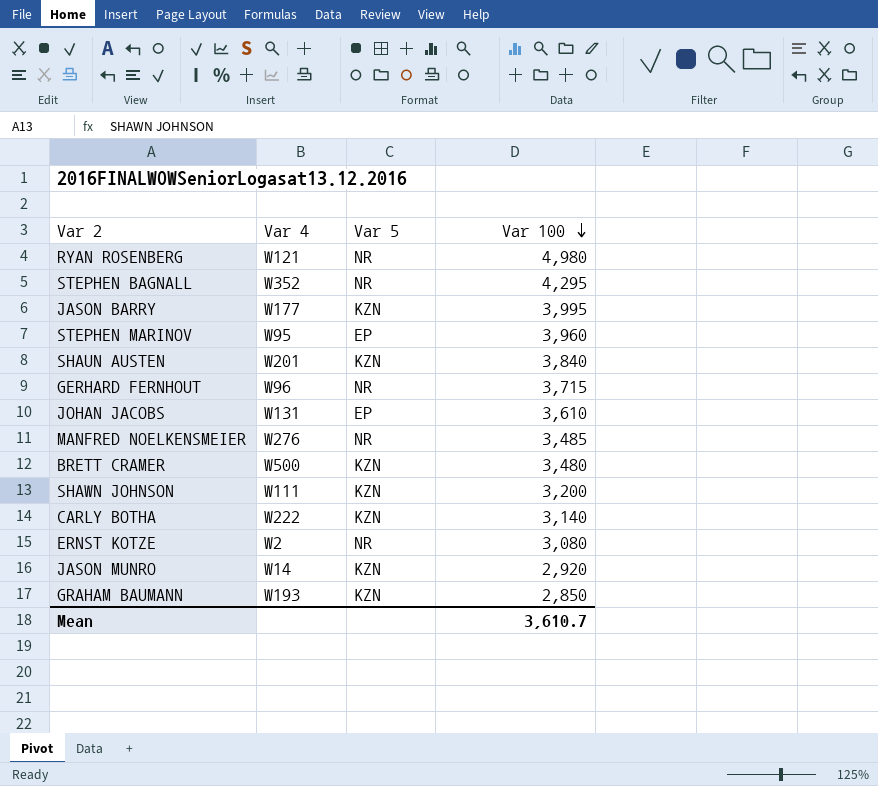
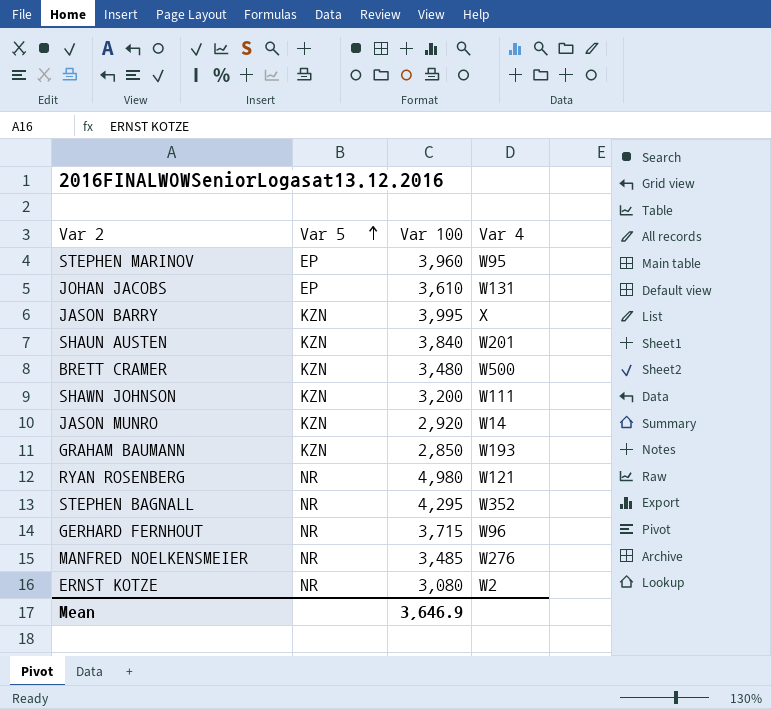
row order: Var 100 descending -> Var 5 ascending
column Var 4 | position: 2 -> 4
row CARLY BOTHA: W222 | KZN | 3,140 -> none
JASON BARRY | Var 4: W177 -> X
Mean | Var 100: 3,610.7 -> 3,646.9

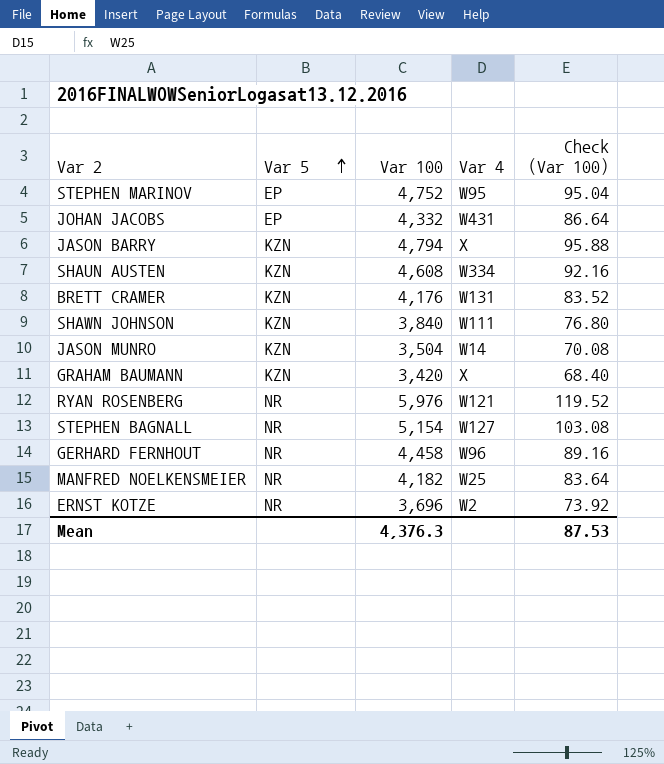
column Check (Var 100) | formula: none -> [Var 100] * 0.02
STEPHEN MARINOV | Var 100: 3,960 -> 4,752
JOHAN JACOBS | Var 100: 3,610 -> 4,332
JOHAN JACOBS | Var 4: W131 -> W431
JASON BARRY | Var 100: 3,995 -> 4,794
SHAUN AUSTEN | Var 100: 3,840 -> 4,608
SHAUN AUSTEN | Var 4: W201 -> W334
BRETT CRAMER | Var 100: 3,480 -> 4,176
BRETT CRAMER | Var 4: W500 -> W131
SHAWN JOHNSON | Var 100: 3,200 -> 3,840
JASON MUNRO | Var 100: 2,920 -> 3,504
GRAHAM BAUMANN | Var 100: 2,850 -> 3,420
GRAHAM BAUMANN | Var 4: W193 -> X
RYAN ROSENBERG | Var 100: 4,980 -> 5,976
STEPHEN BAGNALL | Var 100: 4,295 -> 5,154
STEPHEN BAGNALL | Var 4: W352 -> W127
GERHARD FERNHOUT | Var 100: 3,715 -> 4,458
MANFRED NOELKENSMEIER | Var 100: 3,485 -> 4,182
MANFRED NOELKENSMEIER | Var 4: W276 -> W25
ERNST KOTZE | Var 100: 3,080 -> 3,696
Mean | Var 100: 3,646.9 -> 4,376.3

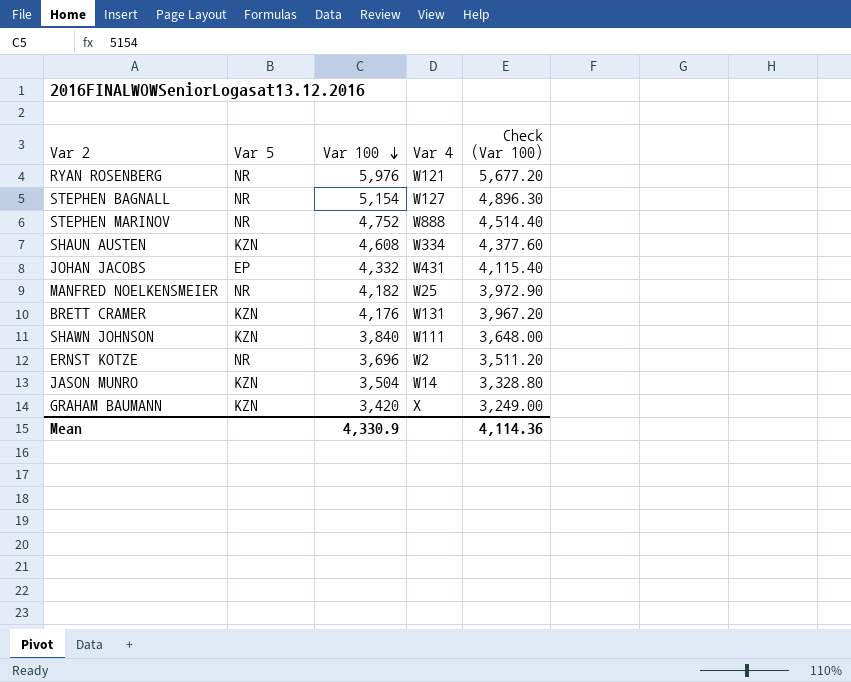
row order: Var 5 ascending -> Var 100 descending
column Check (Var 100) | formula: [Var 100] * 0.02 -> [Var 100] * 0.95
row JASON BARRY: KZN | 4,794 | X | 95.88 -> none
row GERHARD FERNHOUT: NR | 4,458 | W96 | 89.16 -> none
STEPHEN MARINOV | Var 5: EP -> NR
STEPHEN MARINOV | Var 4: W95 -> W888
Mean | Var 100: 4,376.3 -> 4,330.9
Mean | Check (Var 100): 87.53 -> 4,114.36

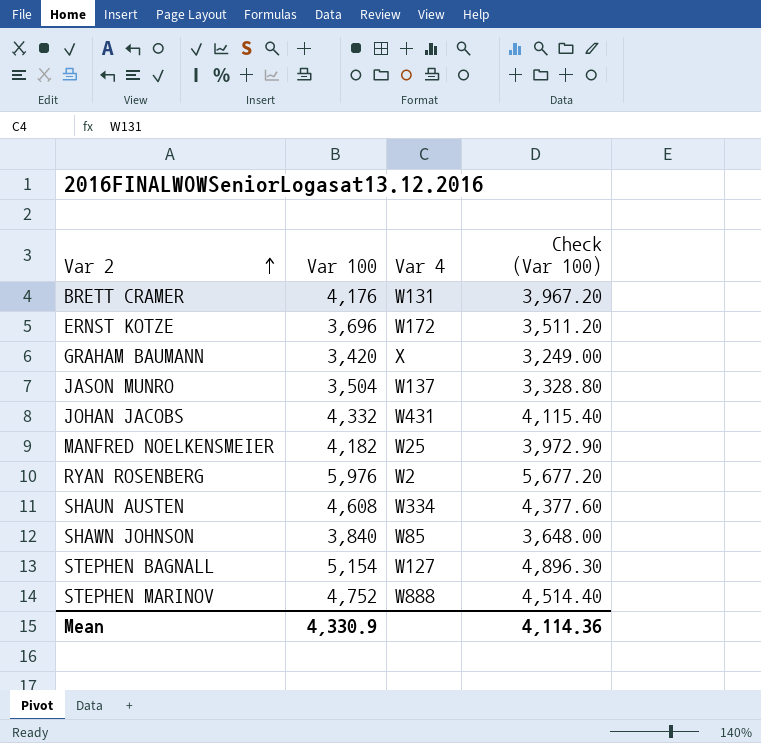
row order: Var 100 descending -> Var 2 ascending
column Var 5 | position: 2 -> none
ERNST KOTZE | Var 4: W2 -> W172
JASON MUNRO | Var 4: W14 -> W137
RYAN ROSENBERG | Var 4: W121 -> W2
SHAWN JOHNSON | Var 4: W111 -> W85

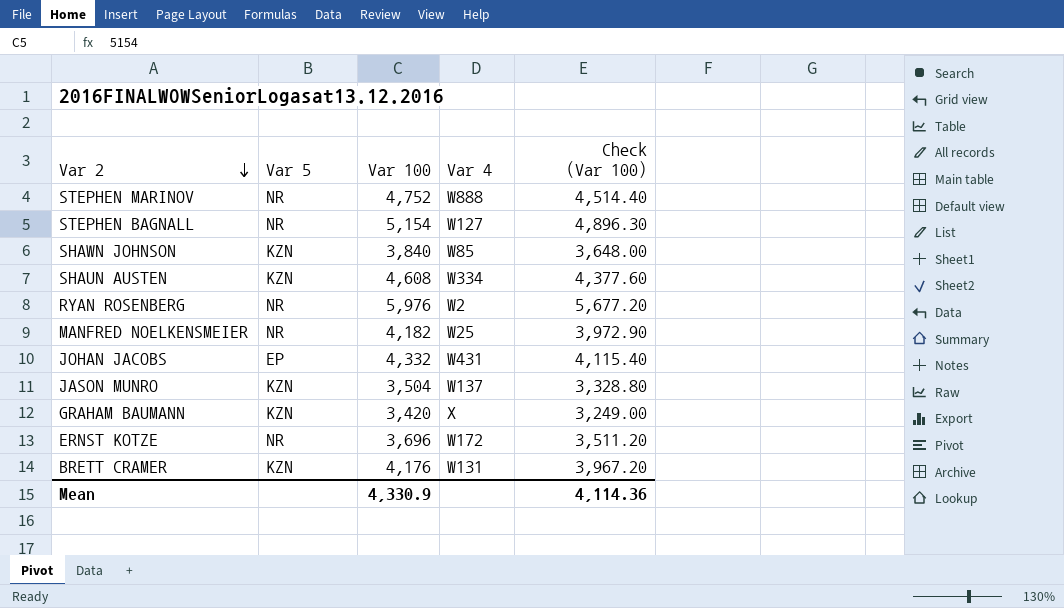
row order: Var 2 ascending -> Var 2 descending
column Var 5 | position: none -> 2

